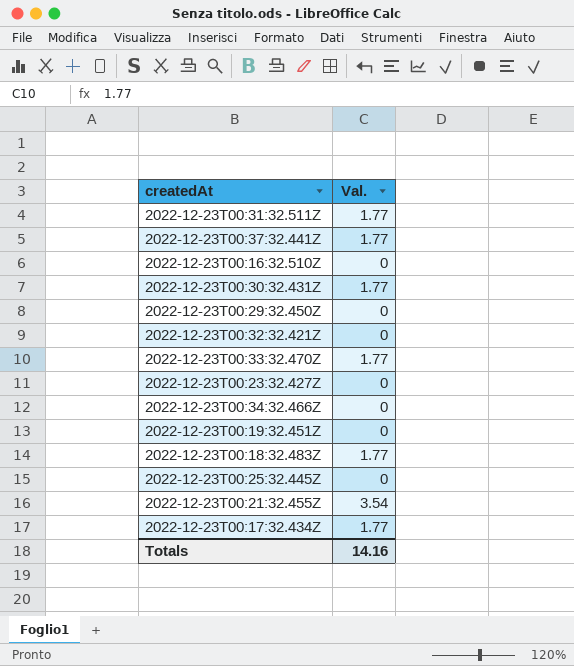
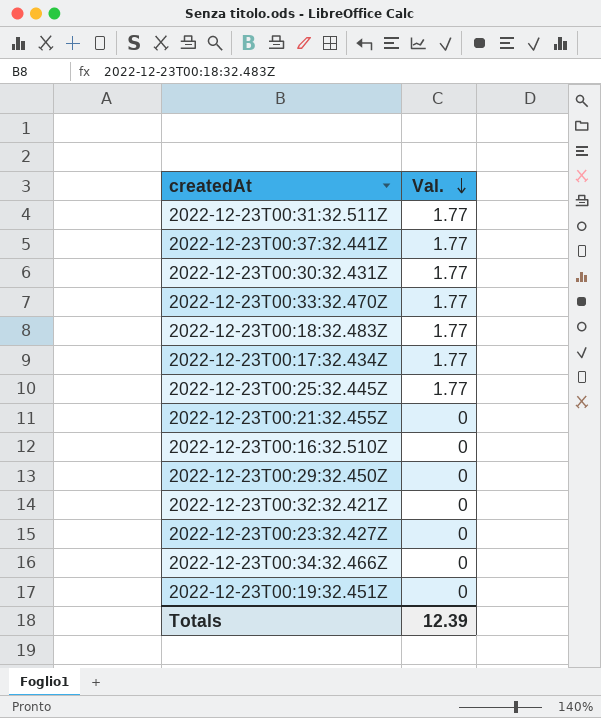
row order: none -> Val. descending
2022-12-23T00:25:32.445Z | Val.: 0 -> 1.77
2022-12-23T00:21:32.455Z | Val.: 3.54 -> 0
Totals | Val.: 14.16 -> 12.39

